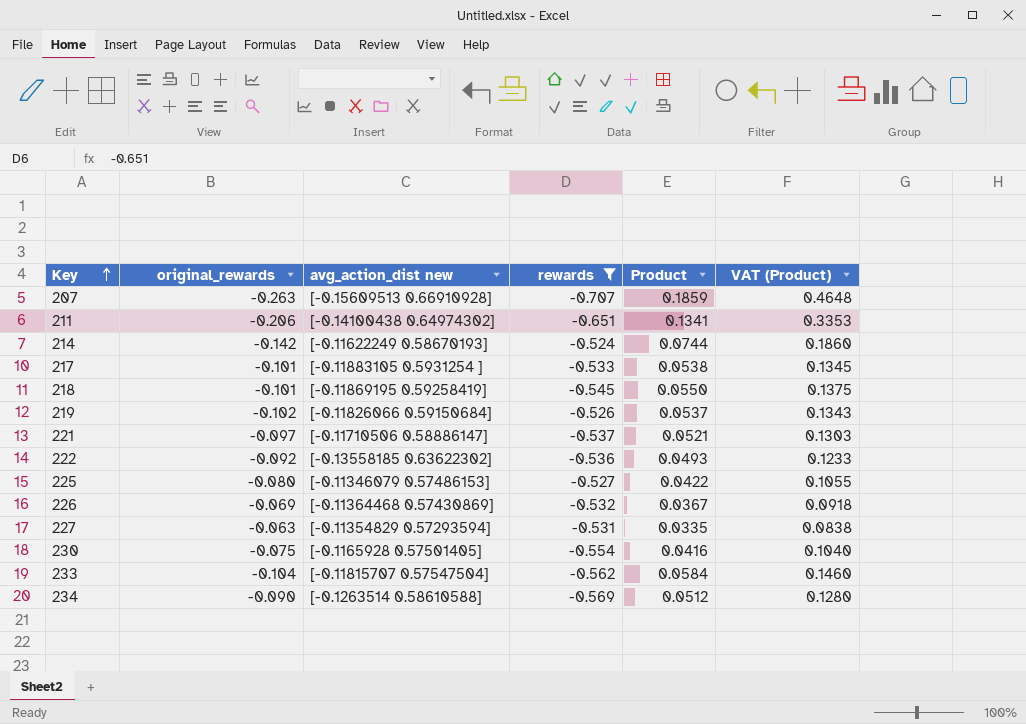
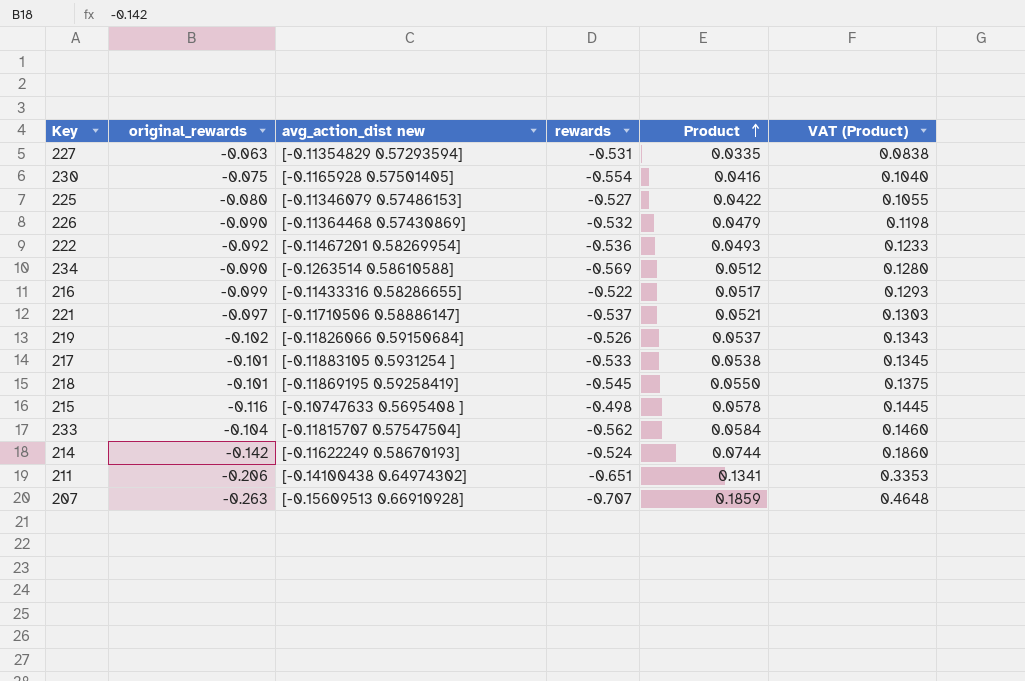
filter: rewards <= -0.524 -> none
row order: Key ascending -> Product ascending
226 | original_rewards: -0.069 -> -0.090
226 | Product: 0.0367 -> 0.0479
226 | VAT (Product): 0.0918 -> 0.1198
222 | avg_action_dist new: [-0.13558185 0.63622302] -> [-0.11467201 0.58269954]

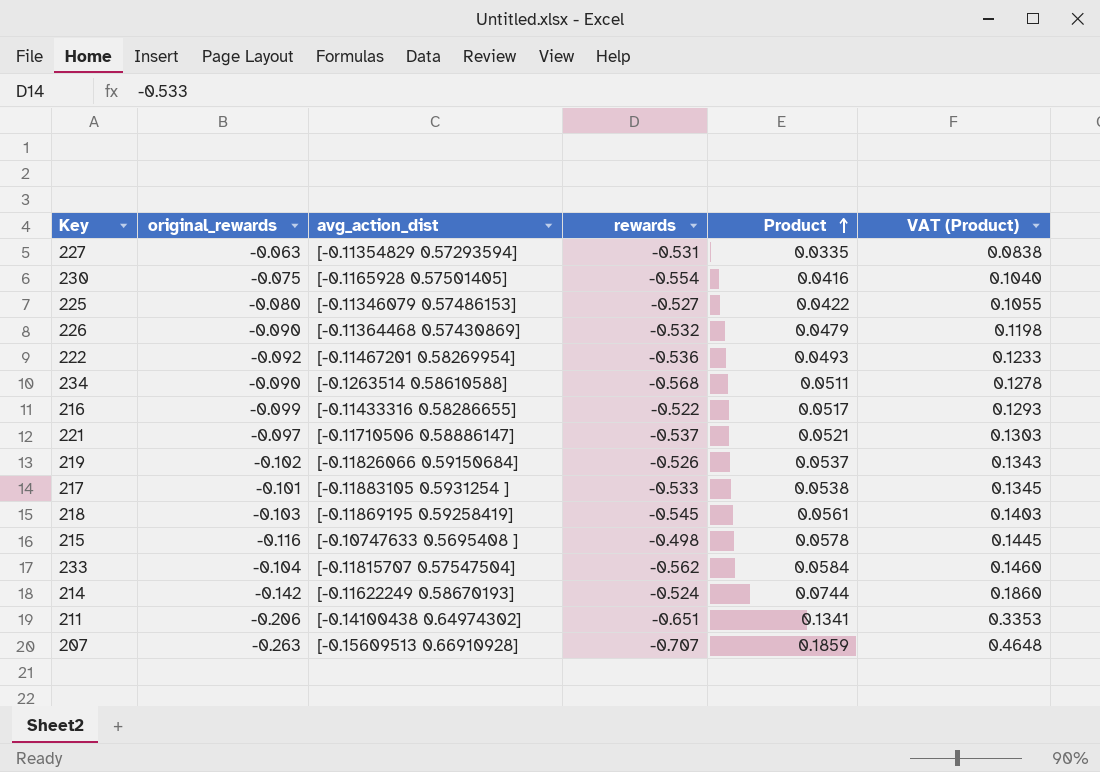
column name: avg_action_dist new -> avg_action_dist
234 | rewards: -0.569 -> -0.568
234 | Product: 0.0512 -> 0.0511
234 | VAT (Product): 0.1280 -> 0.1278
218 | original_rewards: -0.101 -> -0.103
218 | Product: 0.0550 -> 0.0561
218 | VAT (Product): 0.1375 -> 0.1403

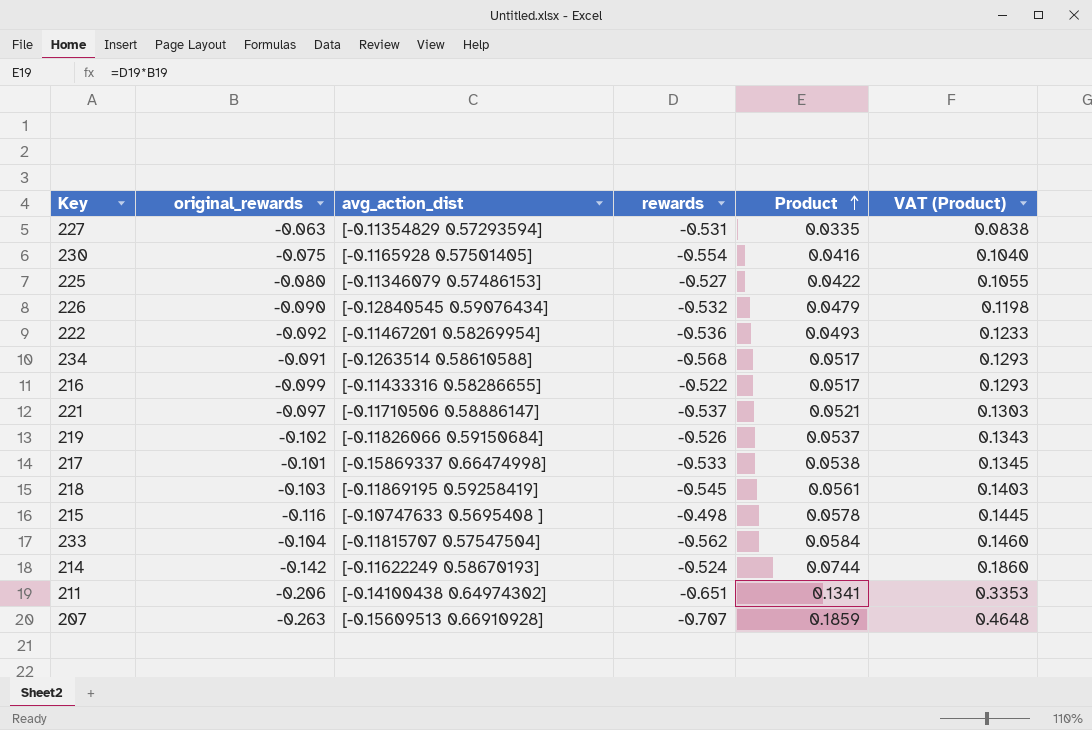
226 | avg_action_dist: [-0.11364468 0.57430869] -> [-0.12840545 0.59076434]
234 | original_rewards: -0.090 -> -0.091
234 | Product: 0.0511 -> 0.0517
234 | VAT (Product): 0.1278 -> 0.1293
217 | avg_action_dist: [-0.11883105 0.5931254 ] -> [-0.15869337 0.66474998]

